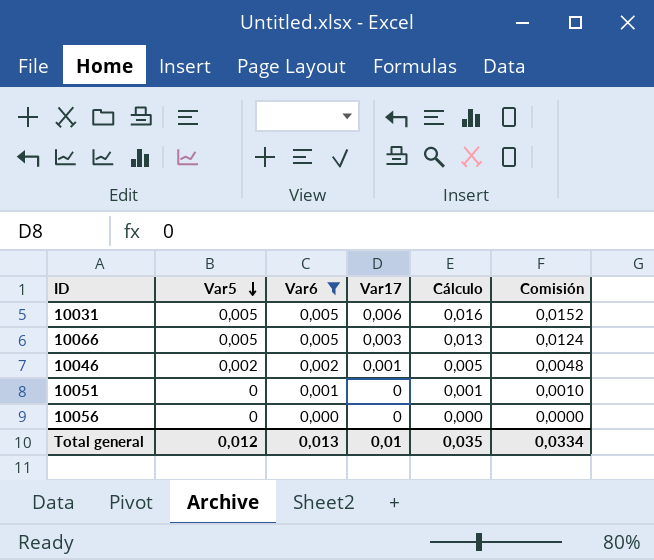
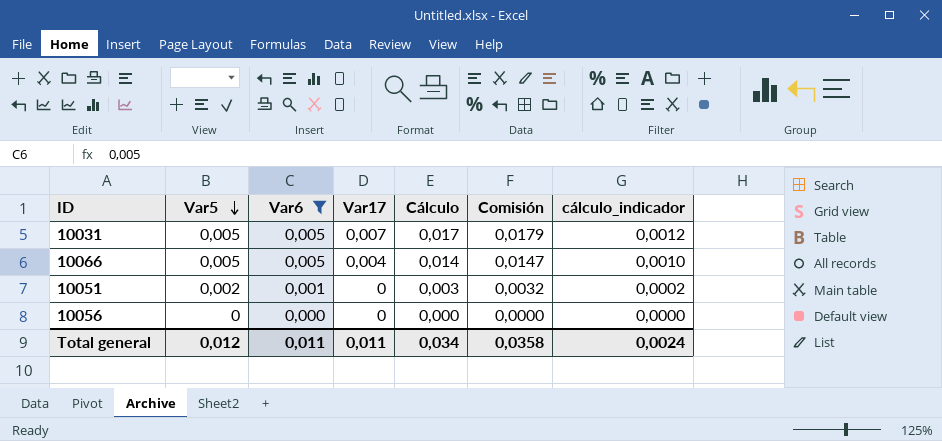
column Comisión | formula: [Cálculo] * 0,95 -> [Cálculo] * 1,05
column cálculo_indicador | formula: none -> [Cálculo] * 0,07
row 10046: 0,002 | 0,002 | 0,001 | 0,005 | 0,0048 -> none
10031 | Var17: 0,006 -> 0,007
10031 | Cálculo: 0,016 -> 0,017
10066 | Var17: 0,003 -> 0,004
10066 | Cálculo: 0,013 -> 0,014
10051 | Var5: 0 -> 0,002
10051 | Cálculo: 0,001 -> 0,003
Total general | Var6: 0,013 -> 0,011
Total general | Var17: 0,01 -> 0,011
Total general | Cálculo: 0,035 -> 0,034
Total general | Comisión: 0,0334 -> 0,0358

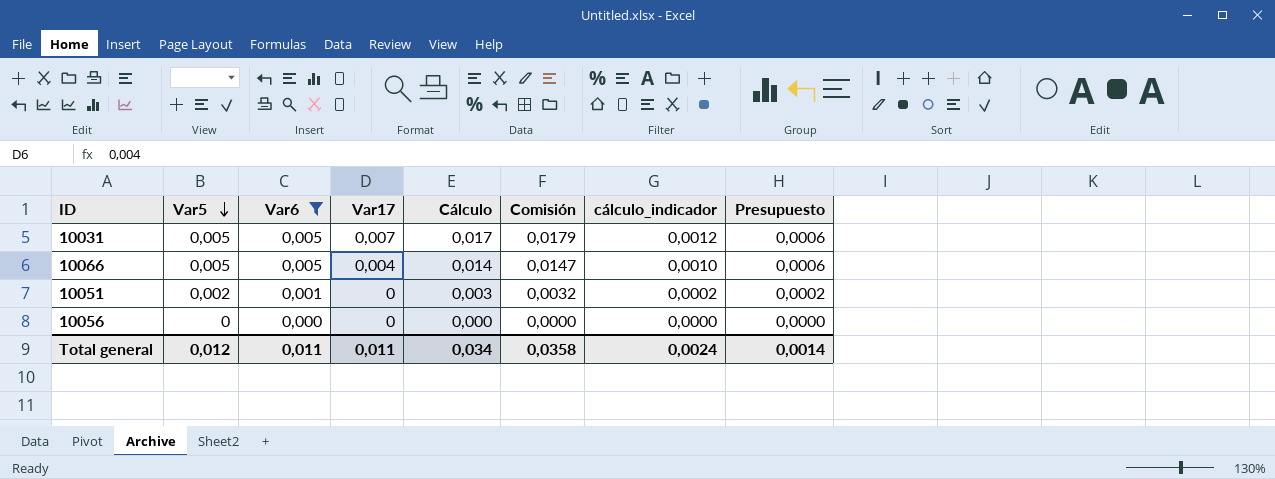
column Presupuesto | formula: none -> [Var5] * 0,12

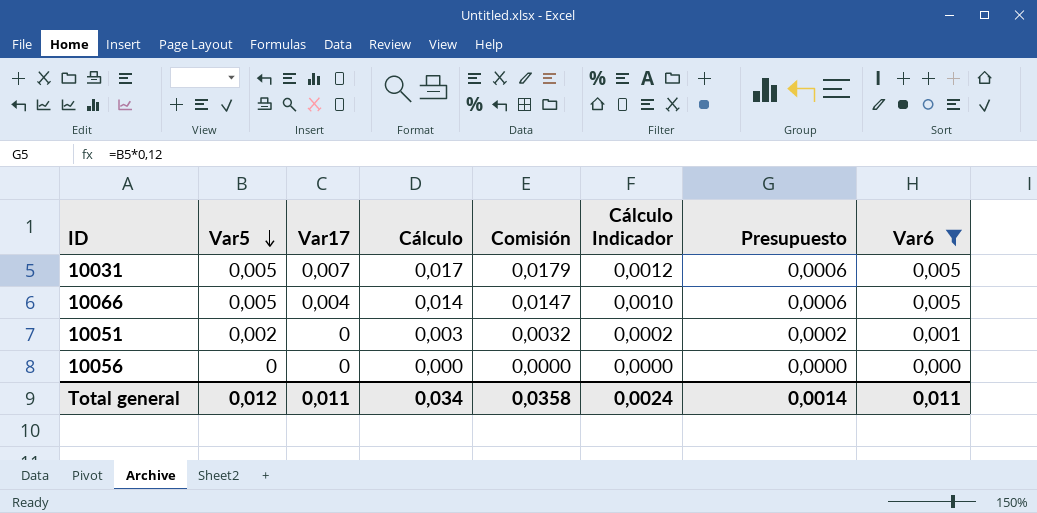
column name: cálculo_indicador -> Cálculo Indicador
column Var6 | position: 3 -> 8

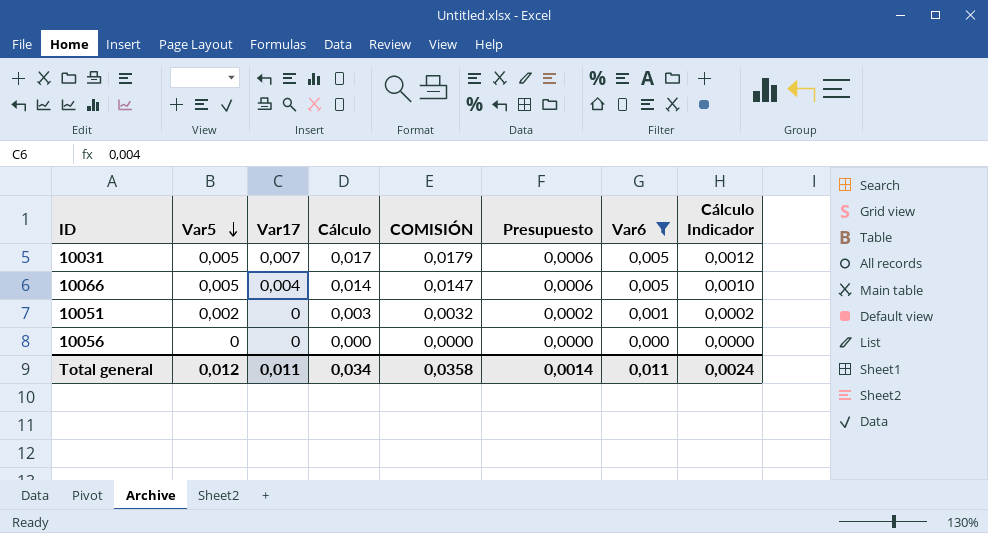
column name: Comisión -> COMISIÓN
column Cálculo Indicador | position: 6 -> 8

